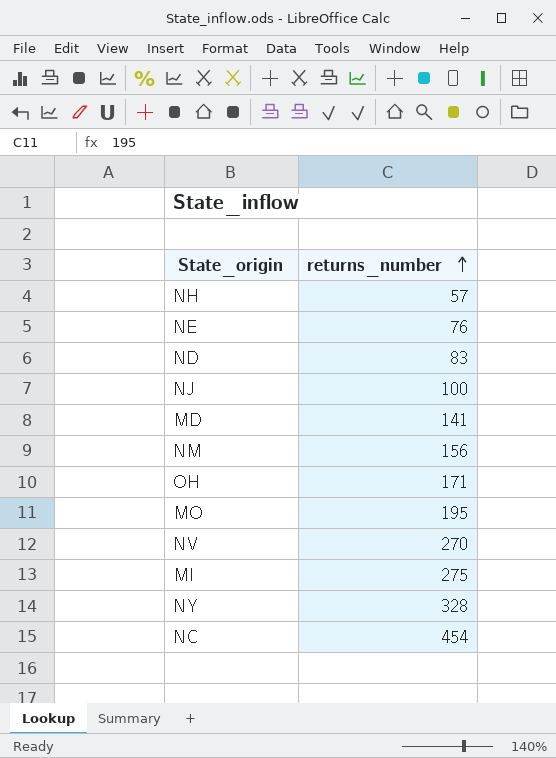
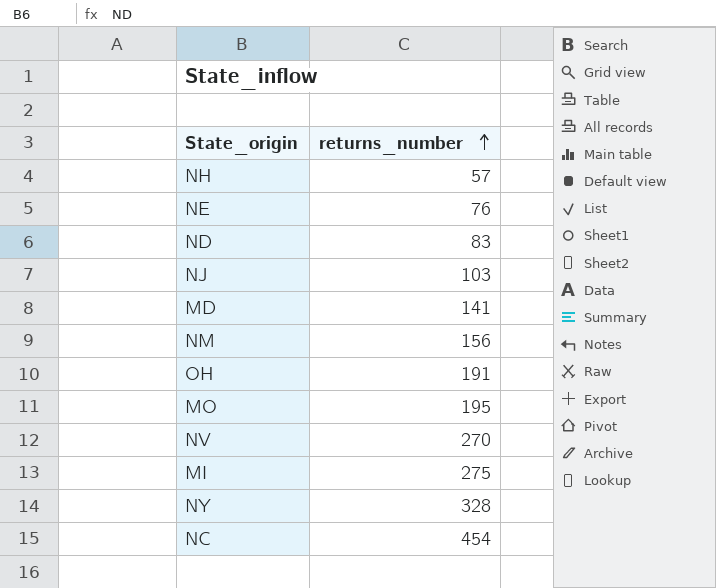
NJ | returns_number: 100 -> 103
OH | returns_number: 171 -> 191

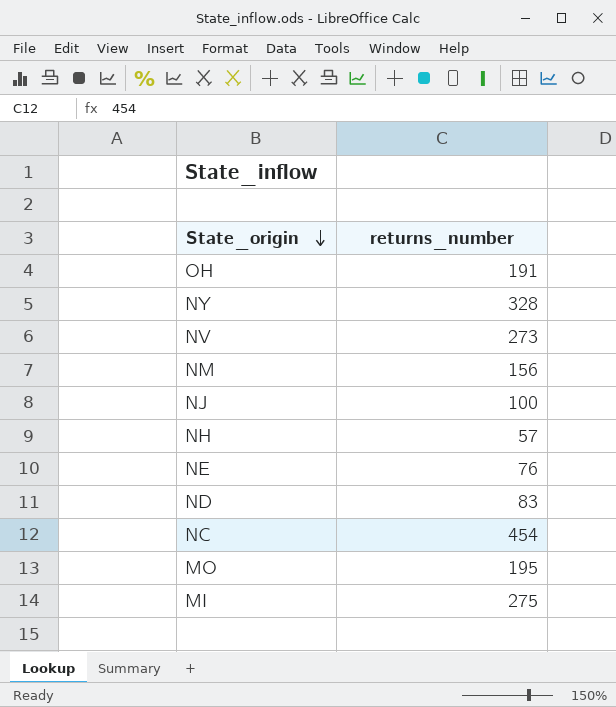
row order: returns_number ascending -> State_origin descending
row MD: 141 -> none
NV | returns_number: 270 -> 273
NJ | returns_number: 103 -> 100

